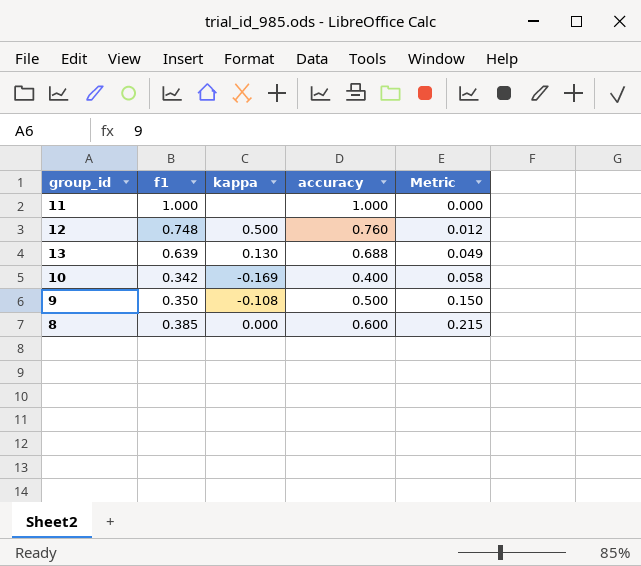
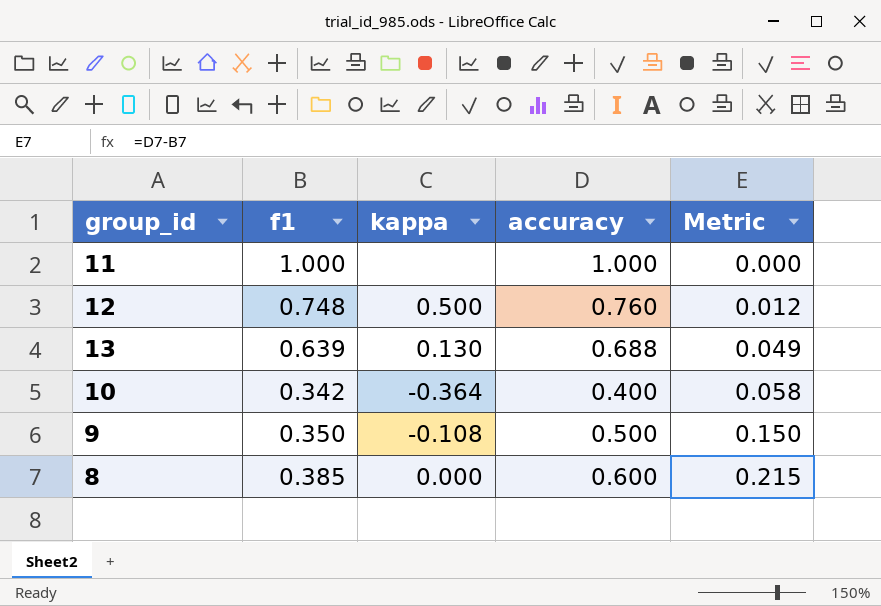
10 | kappa: -0.169 -> -0.364

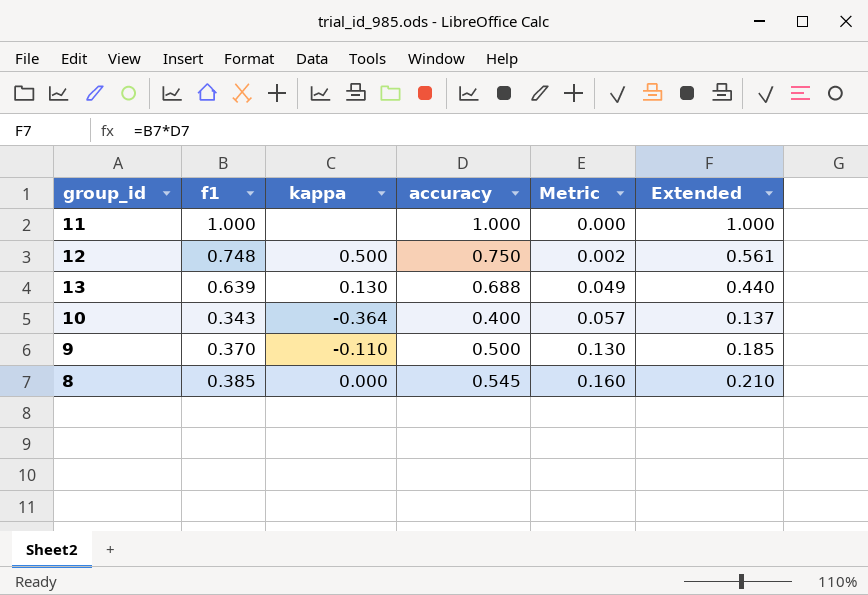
column Extended | formula: none -> [f1] * [accuracy]
12 | accuracy: 0.760 -> 0.750
12 | Metric: 0.012 -> 0.002
10 | f1: 0.342 -> 0.343
10 | Metric: 0.058 -> 0.057
9 | f1: 0.350 -> 0.370
9 | kappa: -0.108 -> -0.110
9 | Metric: 0.150 -> 0.130
8 | accuracy: 0.600 -> 0.545
8 | Metric: 0.215 -> 0.160

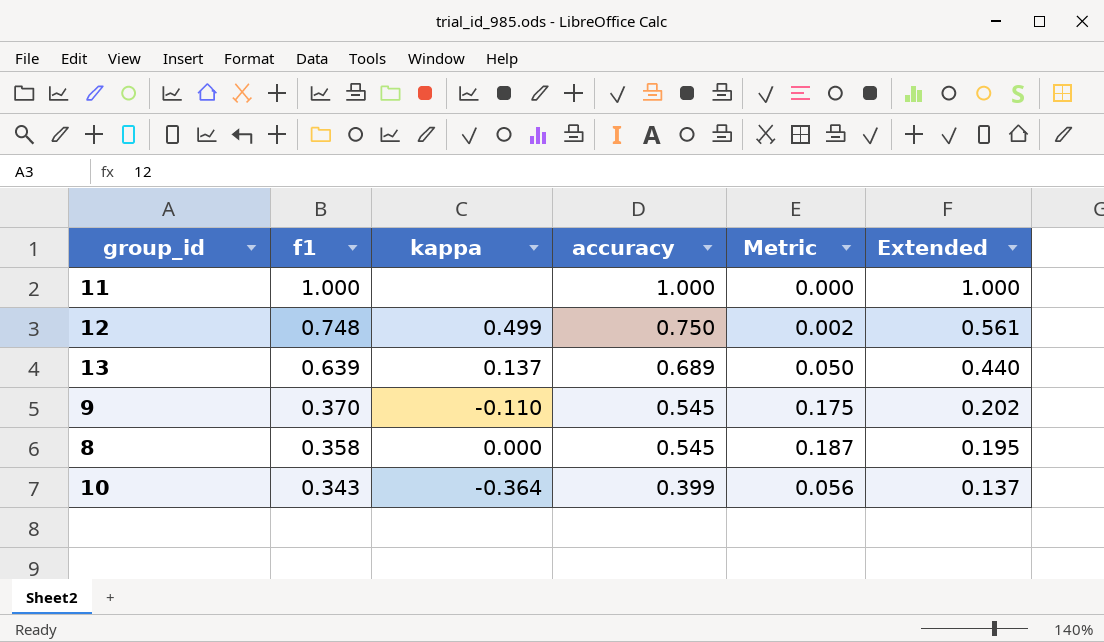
row order: Metric ascending -> f1 descending
12 | kappa: 0.500 -> 0.499
13 | kappa: 0.130 -> 0.137
13 | accuracy: 0.688 -> 0.689
13 | Metric: 0.049 -> 0.050
9 | accuracy: 0.500 -> 0.545
9 | Metric: 0.130 -> 0.175
9 | Extended: 0.185 -> 0.202
8 | f1: 0.385 -> 0.358
8 | Metric: 0.160 -> 0.187
8 | Extended: 0.210 -> 0.195
10 | accuracy: 0.400 -> 0.399
10 | Metric: 0.057 -> 0.056

